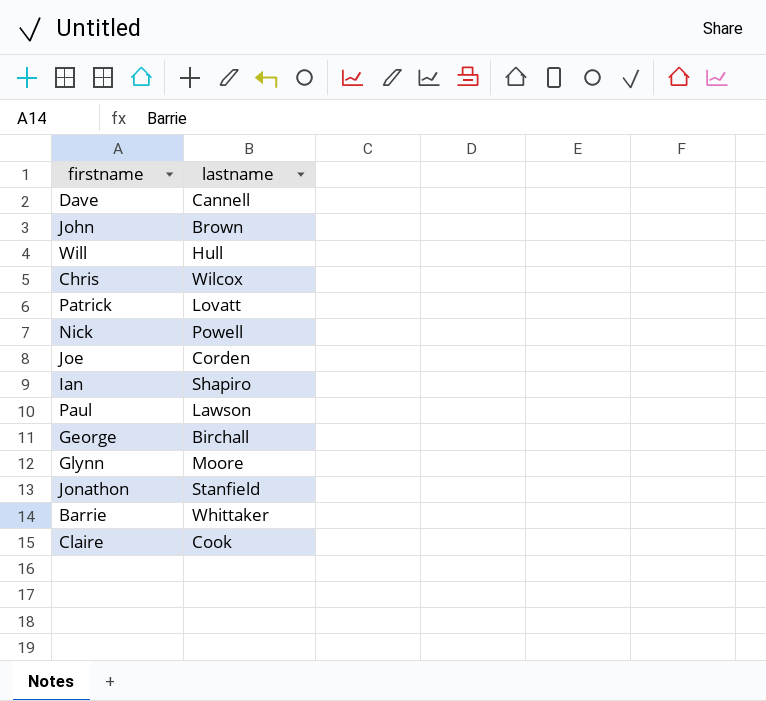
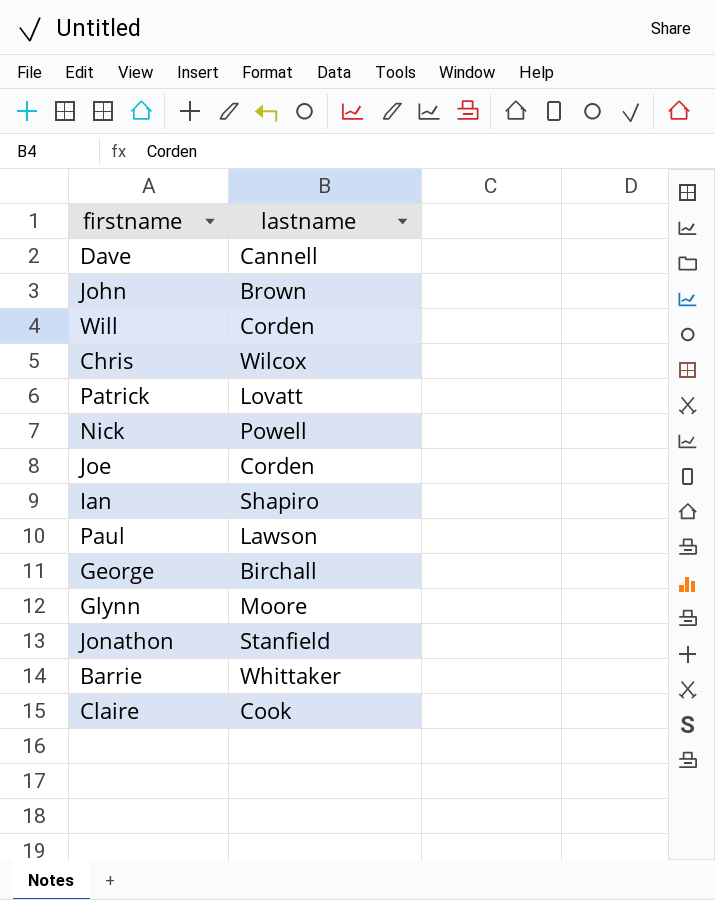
Will | lastname: Hull -> Corden

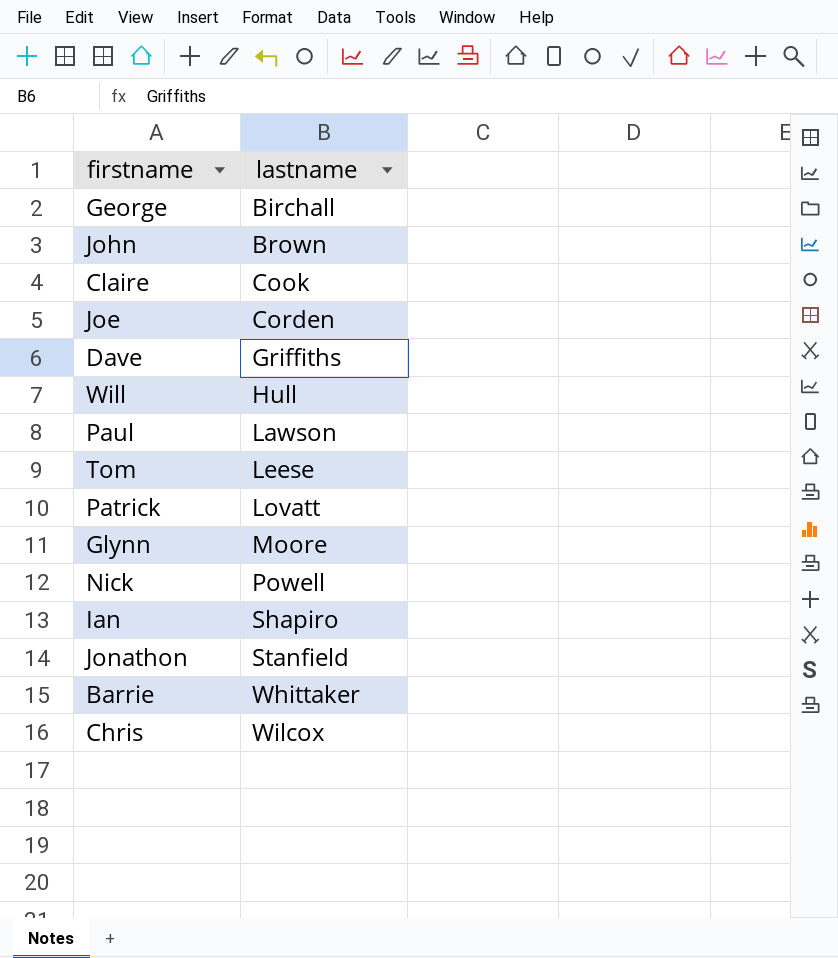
row order: none -> lastname ascending
Dave | lastname: Cannell -> Griffiths
Will | lastname: Corden -> Hull
row Tom: none -> Leese

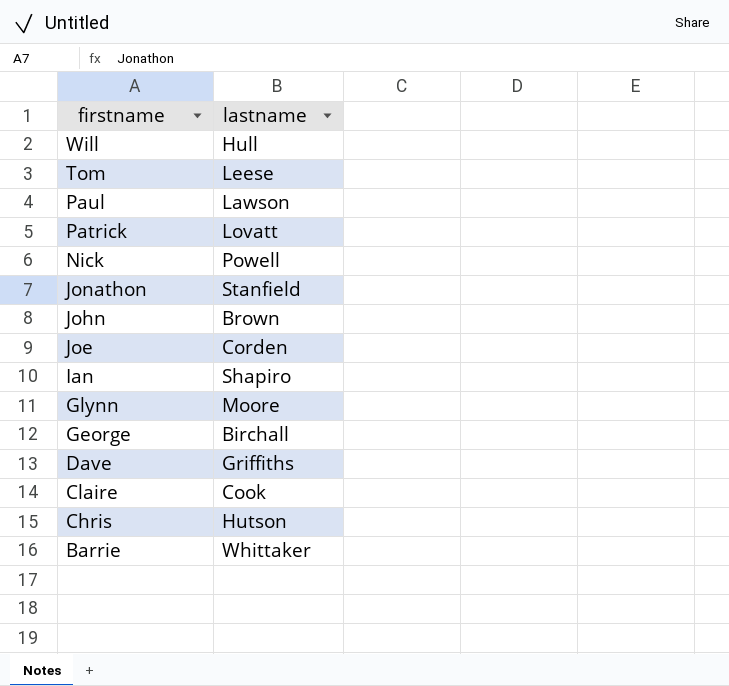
row order: lastname ascending -> firstname descending
Chris | lastname: Wilcox -> Hutson

